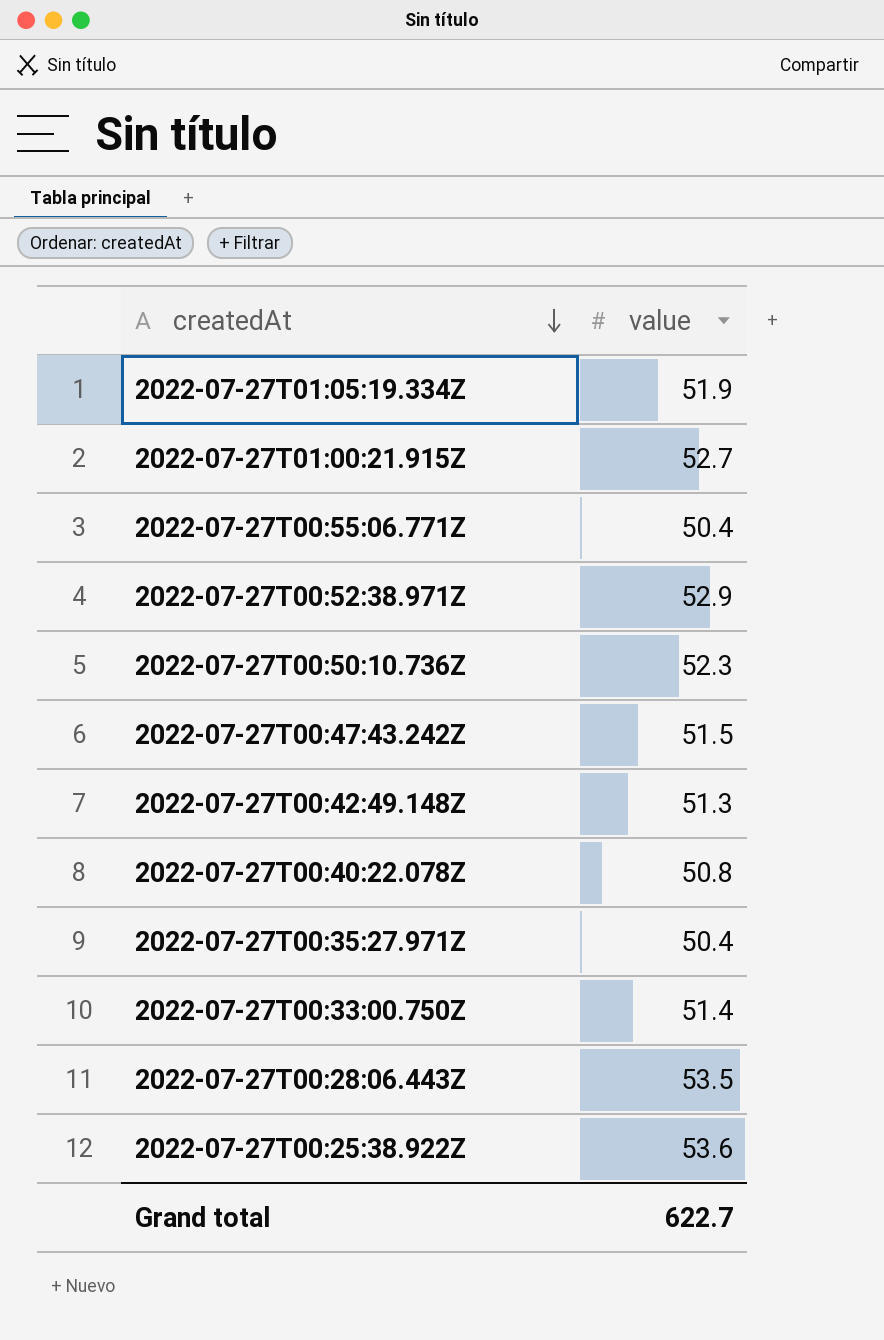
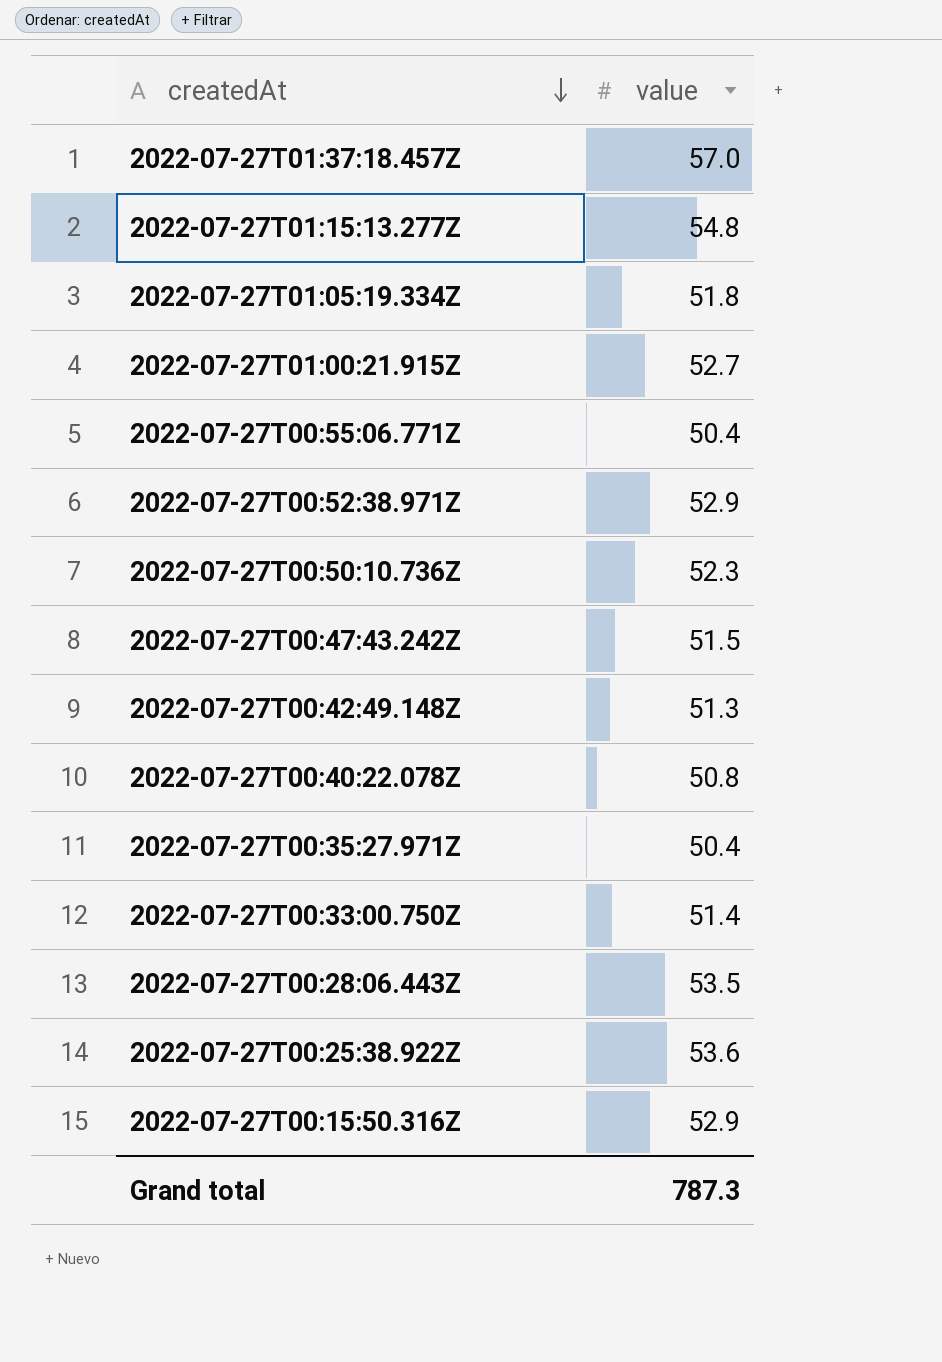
row 2022-07-27T01:37:18.457Z: none -> 57.0
row 2022-07-27T01:15:13.277Z: none -> 54.8
2022-07-27T01:05:19.334Z | value: 51.9 -> 51.8
row 2022-07-27T00:15:50.316Z: none -> 52.9
Grand total | value: 622.7 -> 787.3

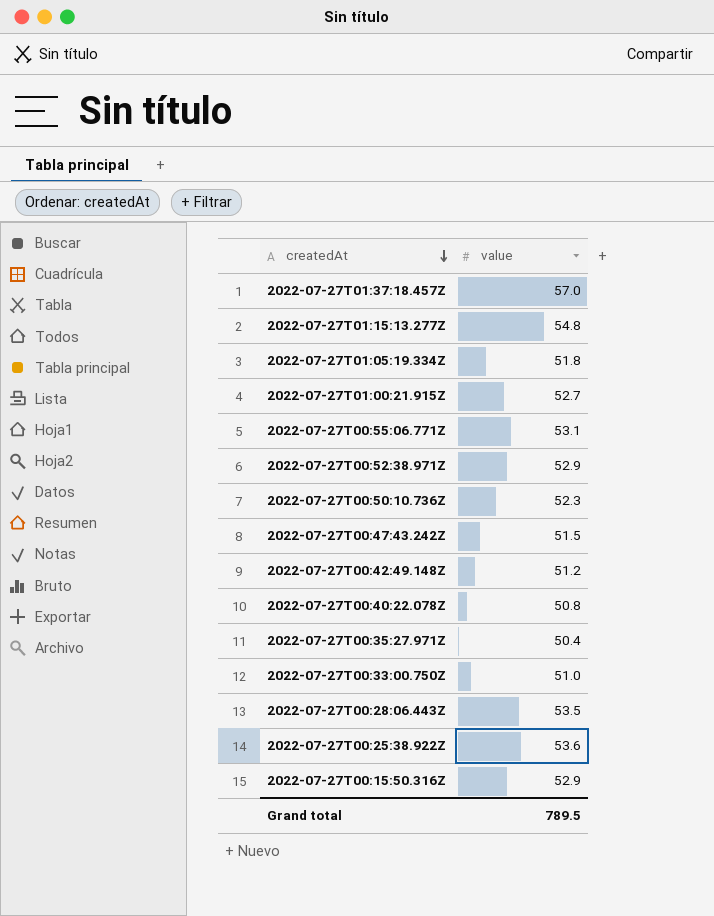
2022-07-27T00:55:06.771Z | value: 50.4 -> 53.1
2022-07-27T00:42:49.148Z | value: 51.3 -> 51.2
2022-07-27T00:33:00.750Z | value: 51.4 -> 51.0
Grand total | value: 787.3 -> 789.5

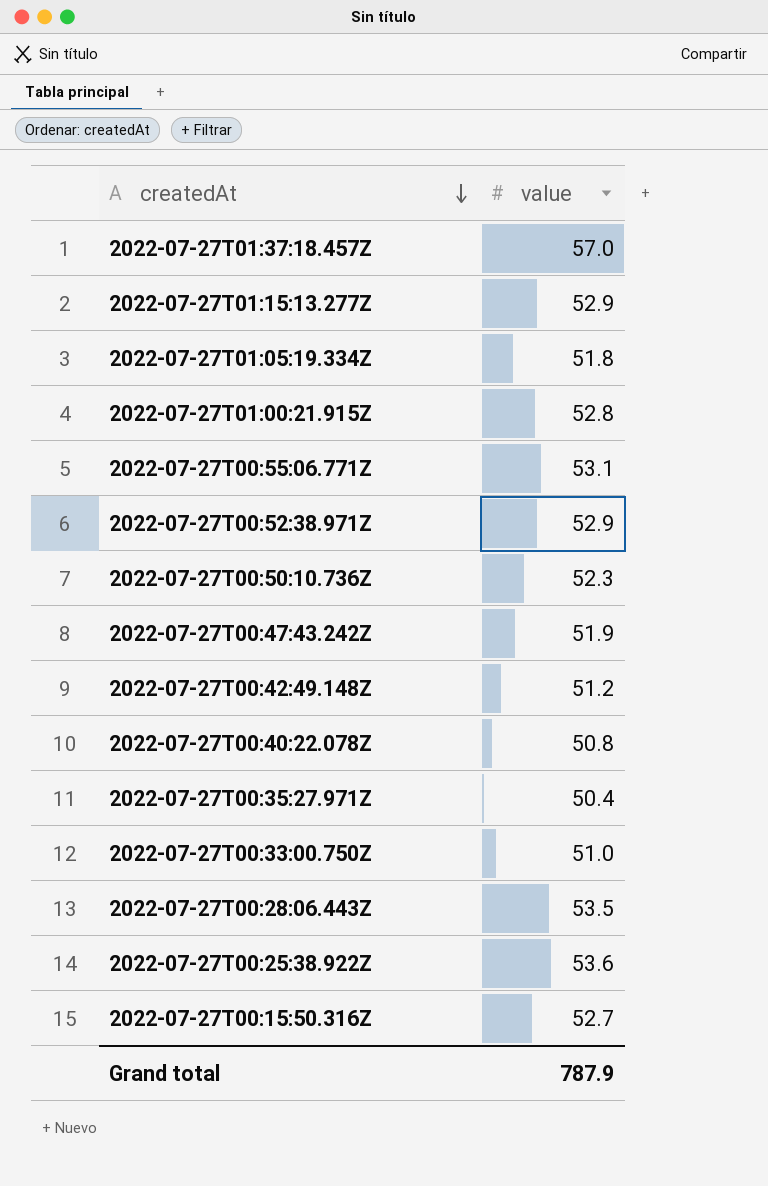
2022-07-27T01:15:13.277Z | value: 54.8 -> 52.9
2022-07-27T01:00:21.915Z | value: 52.7 -> 52.8
2022-07-27T00:47:43.242Z | value: 51.5 -> 51.9
2022-07-27T00:15:50.316Z | value: 52.9 -> 52.7
Grand total | value: 789.5 -> 787.9

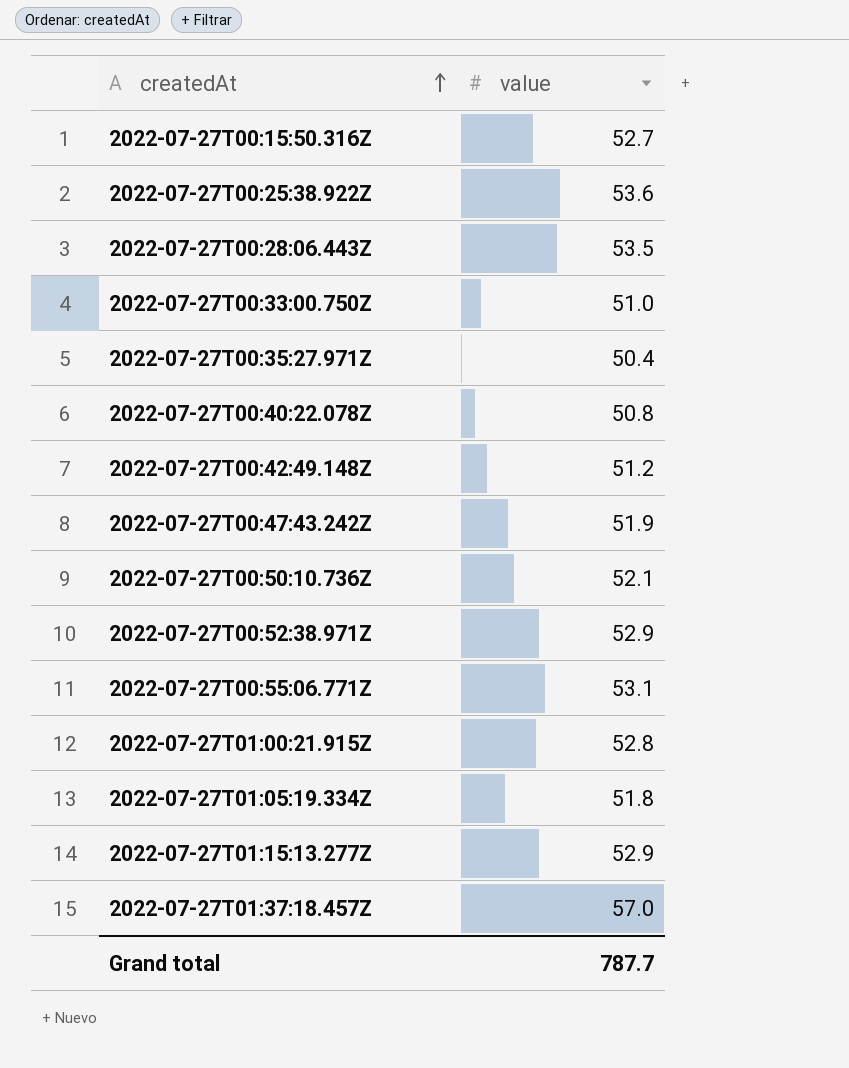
row order: createdAt descending -> createdAt ascending
2022-07-27T00:50:10.736Z | value: 52.3 -> 52.1
Grand total | value: 787.9 -> 787.7

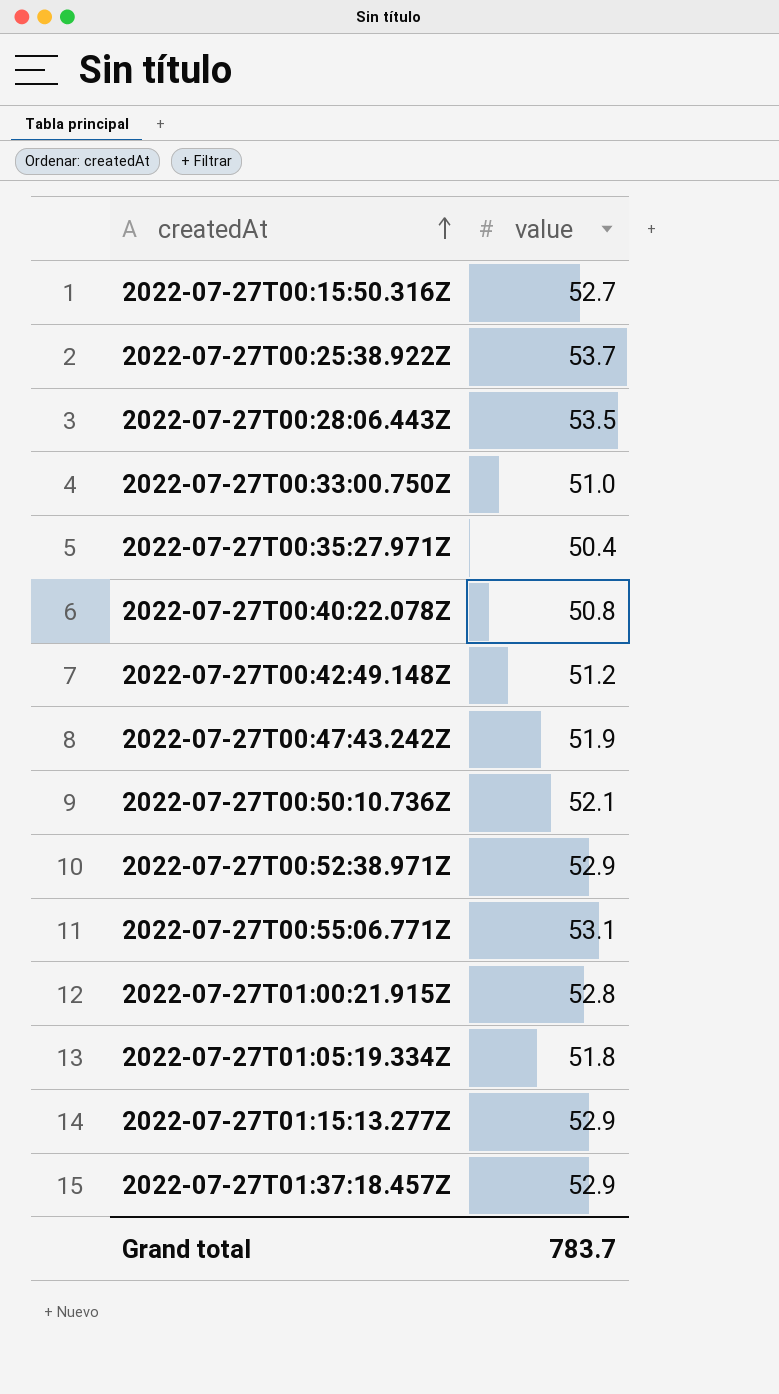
2022-07-27T00:25:38.922Z | value: 53.6 -> 53.7
2022-07-27T01:37:18.457Z | value: 57.0 -> 52.9
Grand total | value: 787.7 -> 783.7

